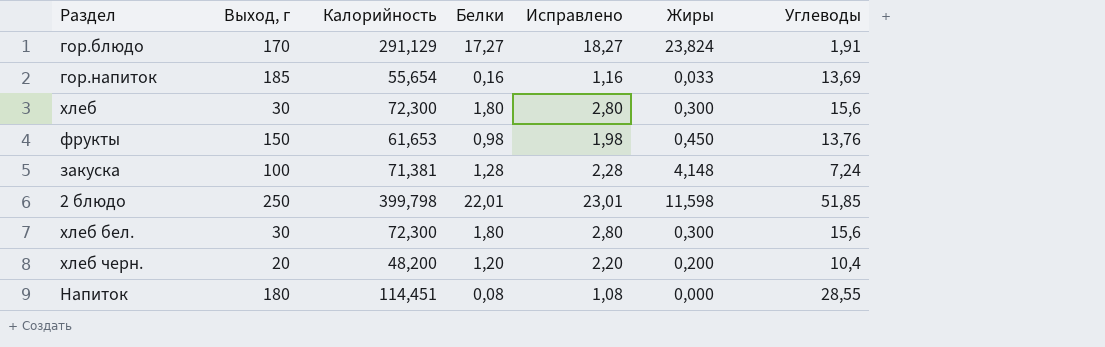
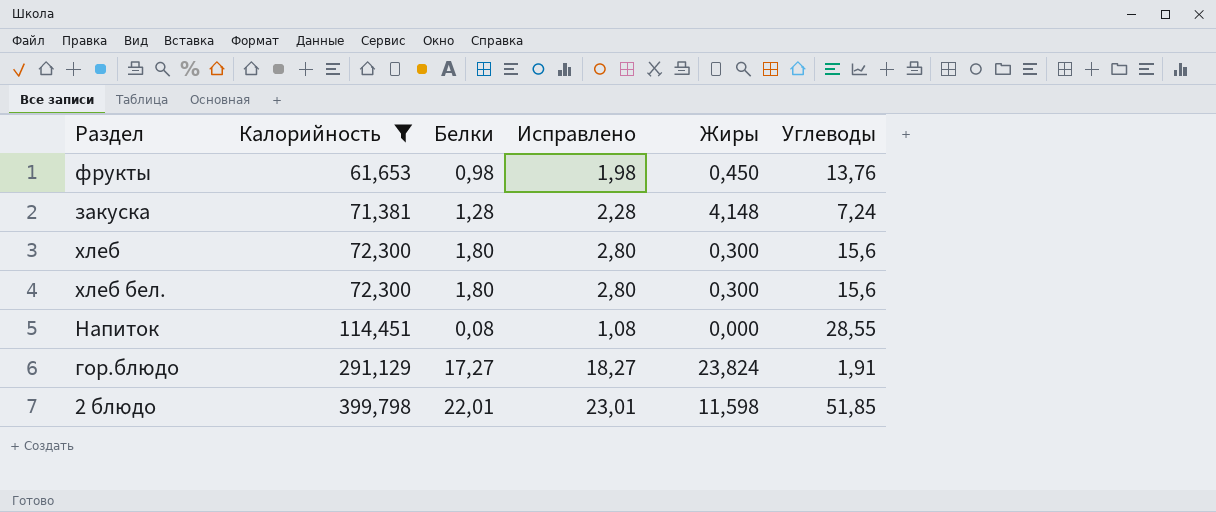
filter: none -> Калорийность >= 61,653
row order: none -> Калорийность ascending
column Выход, г | position: 2 -> none

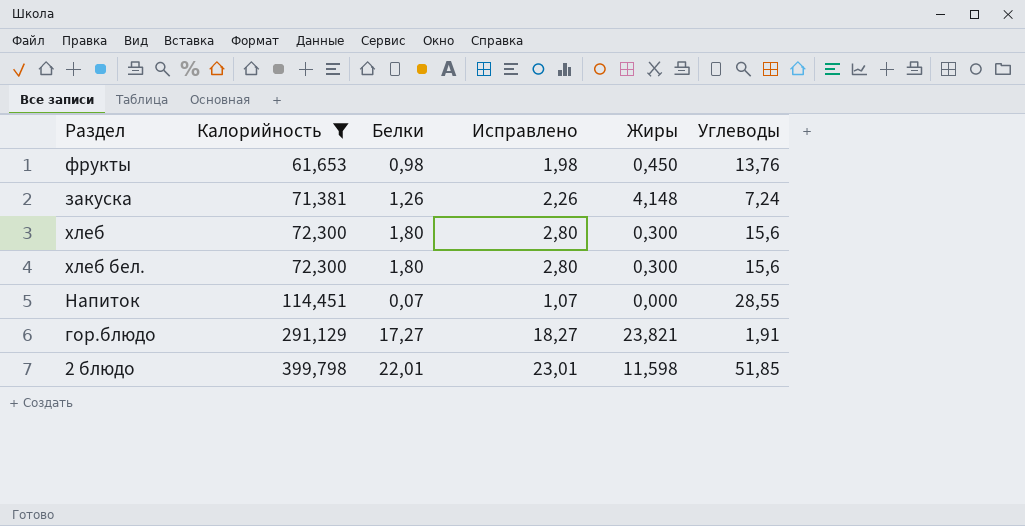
закуска | Белки: 1,28 -> 1,26
закуска | Исправлено: 2,28 -> 2,26
Напиток | Белки: 0,08 -> 0,07
Напиток | Исправлено: 1,08 -> 1,07
гор.блюдо | Жиры: 23,824 -> 23,821

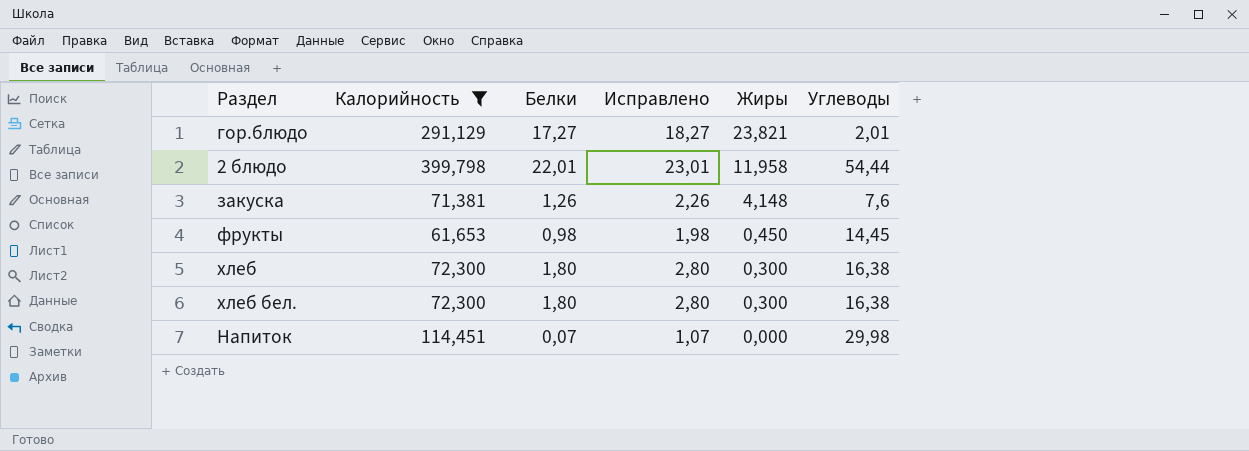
row order: Калорийность ascending -> Жиры descending
гор.блюдо | Углеводы: 1,91 -> 2,01
2 блюдо | Жиры: 11,598 -> 11,958
2 блюдо | Углеводы: 51,85 -> 54,44
закуска | Углеводы: 7,24 -> 7,6
фрукты | Углеводы: 13,76 -> 14,45
хлеб | Углеводы: 15,6 -> 16,38
хлеб бел. | Углеводы: 15,6 -> 16,38
Напиток | Углеводы: 28,55 -> 29,98

